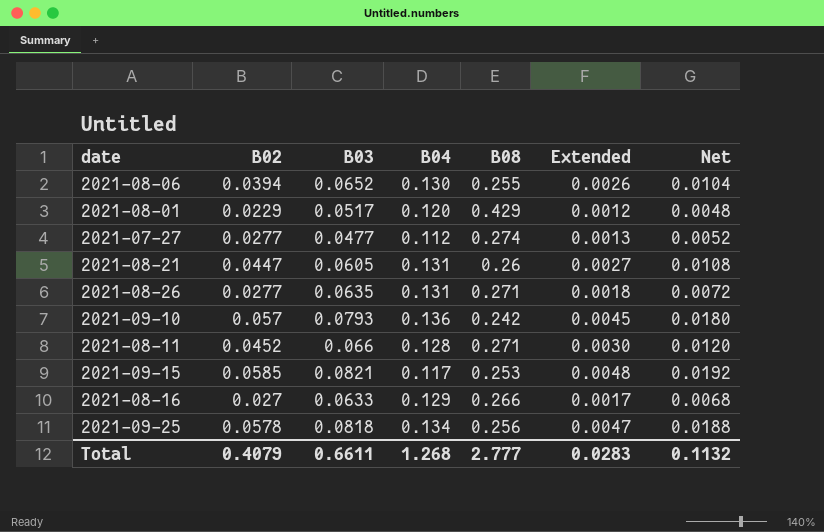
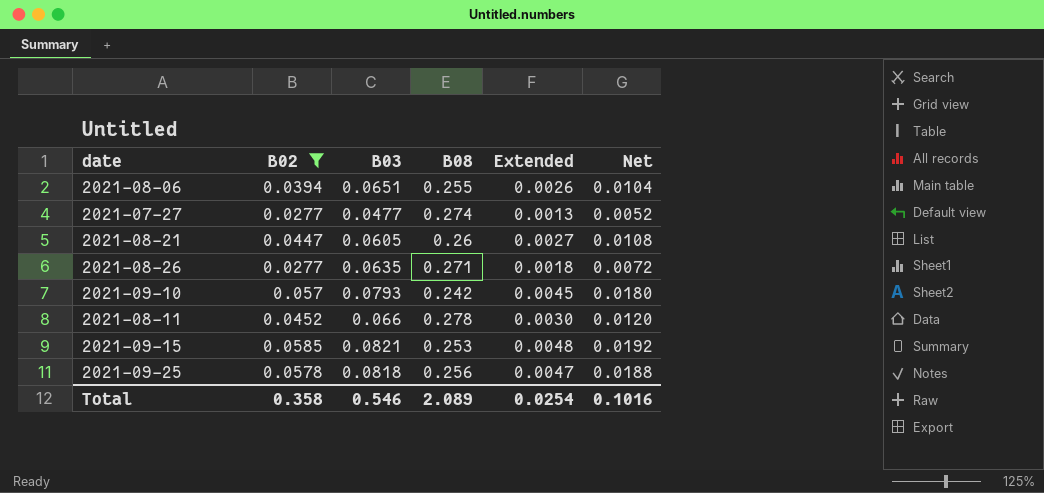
filter: none -> B02 >= 0.0277
column B04 | position: 4 -> none
2021-08-06 | B03: 0.0652 -> 0.0651
2021-08-11 | B08: 0.271 -> 0.278
Total | B02: 0.4079 -> 0.358
Total | B03: 0.6611 -> 0.546
Total | B08: 2.777 -> 2.089
Total | Extended: 0.0283 -> 0.0254
Total | Net: 0.1132 -> 0.1016

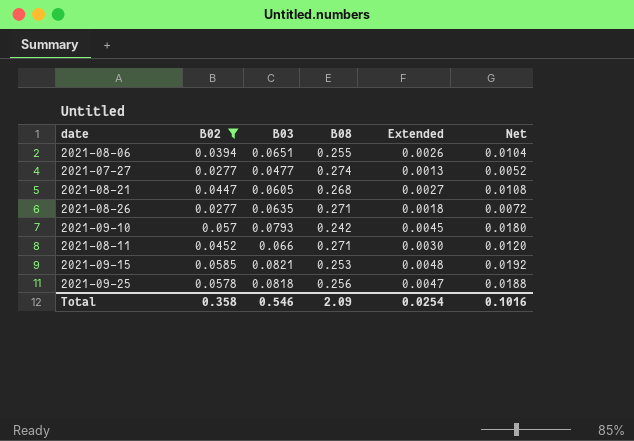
2021-08-21 | B08: 0.26 -> 0.268
2021-08-11 | B08: 0.278 -> 0.271
Total | B08: 2.089 -> 2.09

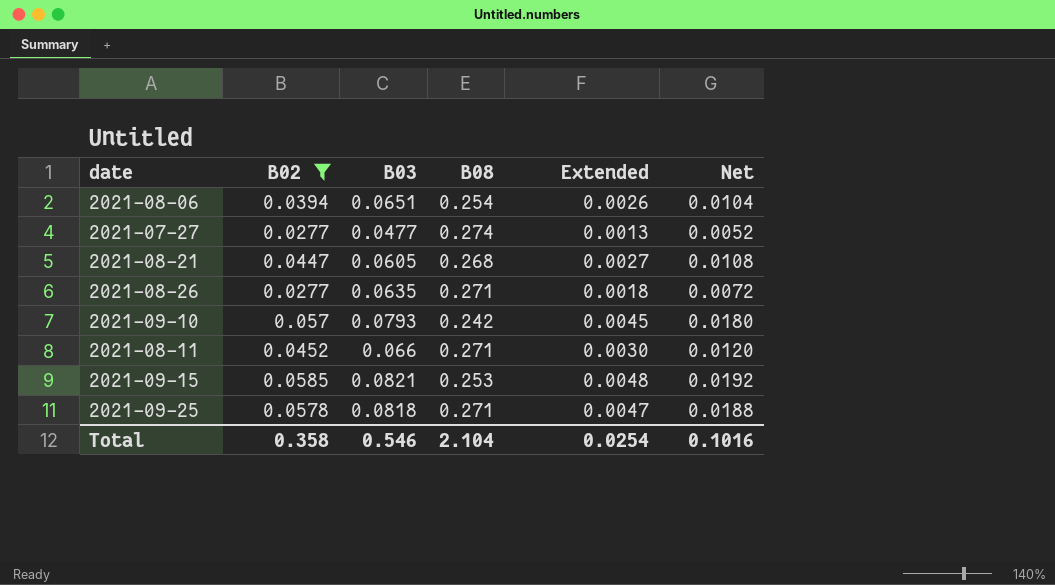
2021-08-06 | B08: 0.255 -> 0.254
2021-09-25 | B08: 0.256 -> 0.271
Total | B08: 2.09 -> 2.104

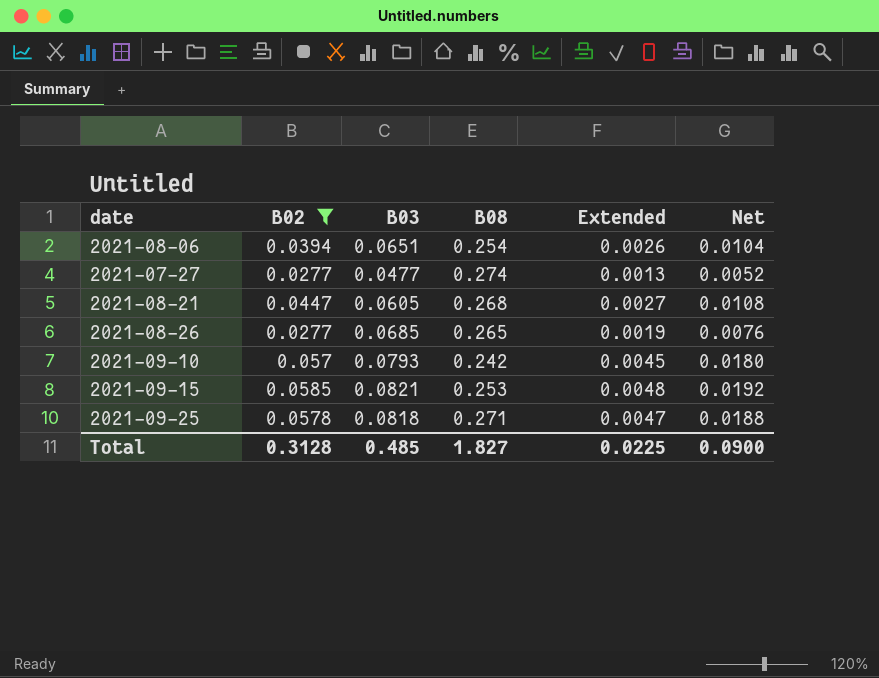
row 2021-08-11: 0.0452 | 0.066 | 0.271 | 0.0030 | 0.0120 -> none
2021-08-26 | B03: 0.0635 -> 0.0685
2021-08-26 | B08: 0.271 -> 0.265
2021-08-26 | Extended: 0.0018 -> 0.0019
2021-08-26 | Net: 0.0072 -> 0.0076
Total | B02: 0.358 -> 0.3128
Total | B03: 0.546 -> 0.485
Total | B08: 2.104 -> 1.827
Total | Extended: 0.0254 -> 0.0225
Total | Net: 0.1016 -> 0.0900

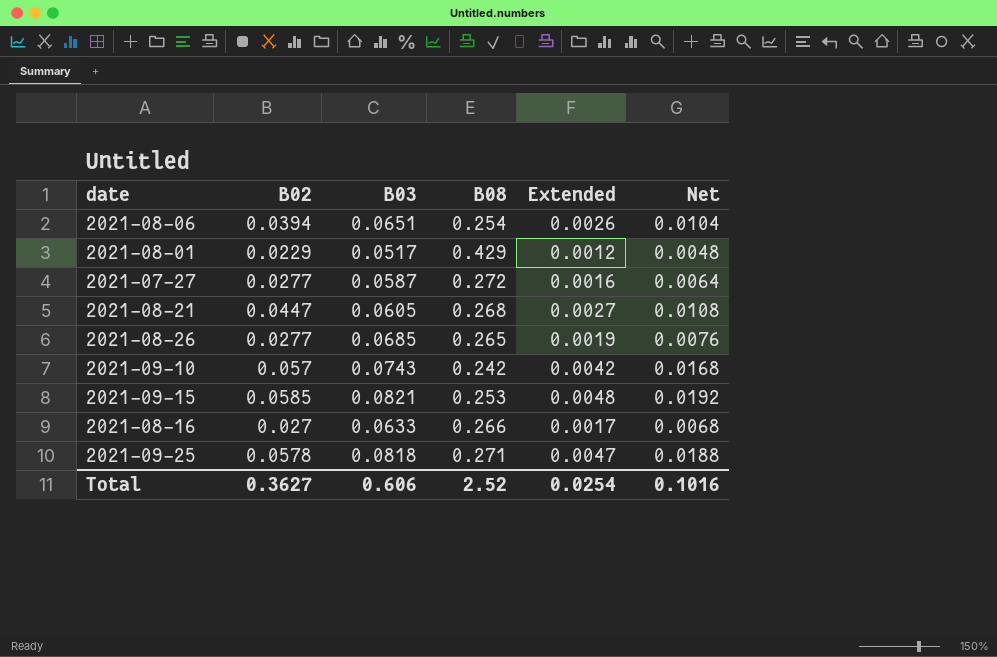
filter: B02 >= 0.0277 -> none
2021-07-27 | B03: 0.0477 -> 0.0587
2021-07-27 | B08: 0.274 -> 0.272
2021-07-27 | Extended: 0.0013 -> 0.0016
2021-07-27 | Net: 0.0052 -> 0.0064
2021-09-10 | B03: 0.0793 -> 0.0743
2021-09-10 | Extended: 0.0045 -> 0.0042
2021-09-10 | Net: 0.0180 -> 0.0168
Total | B02: 0.3128 -> 0.3627
Total | B03: 0.485 -> 0.606
Total | B08: 1.827 -> 2.52
Total | Extended: 0.0225 -> 0.0254
Total | Net: 0.0900 -> 0.1016

